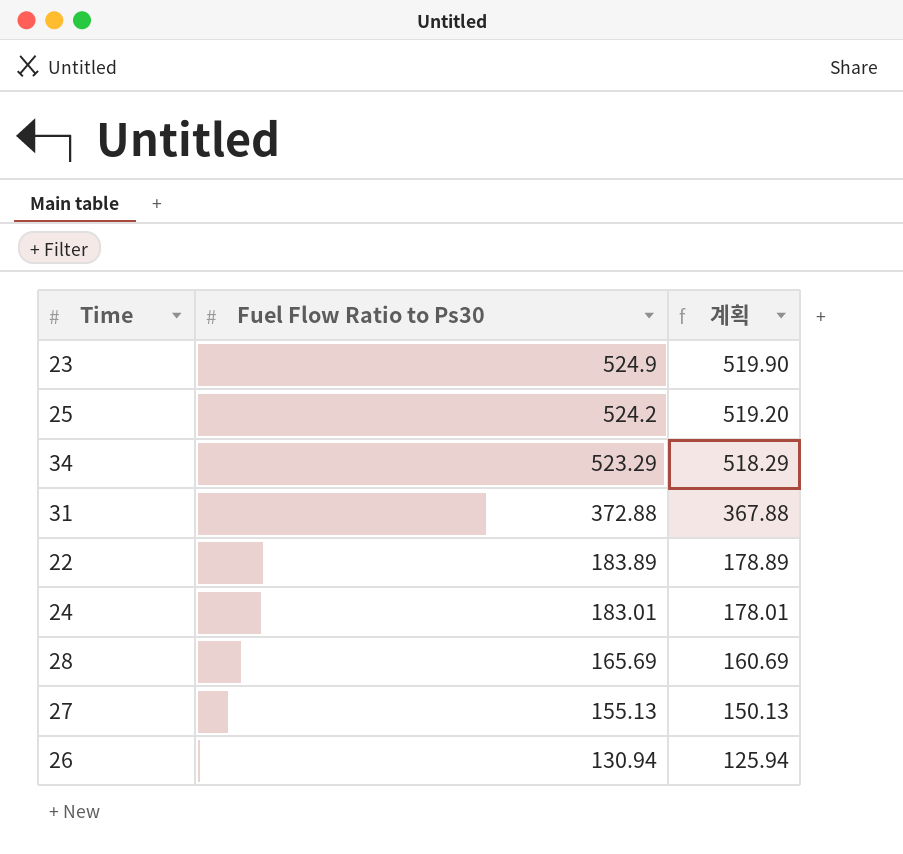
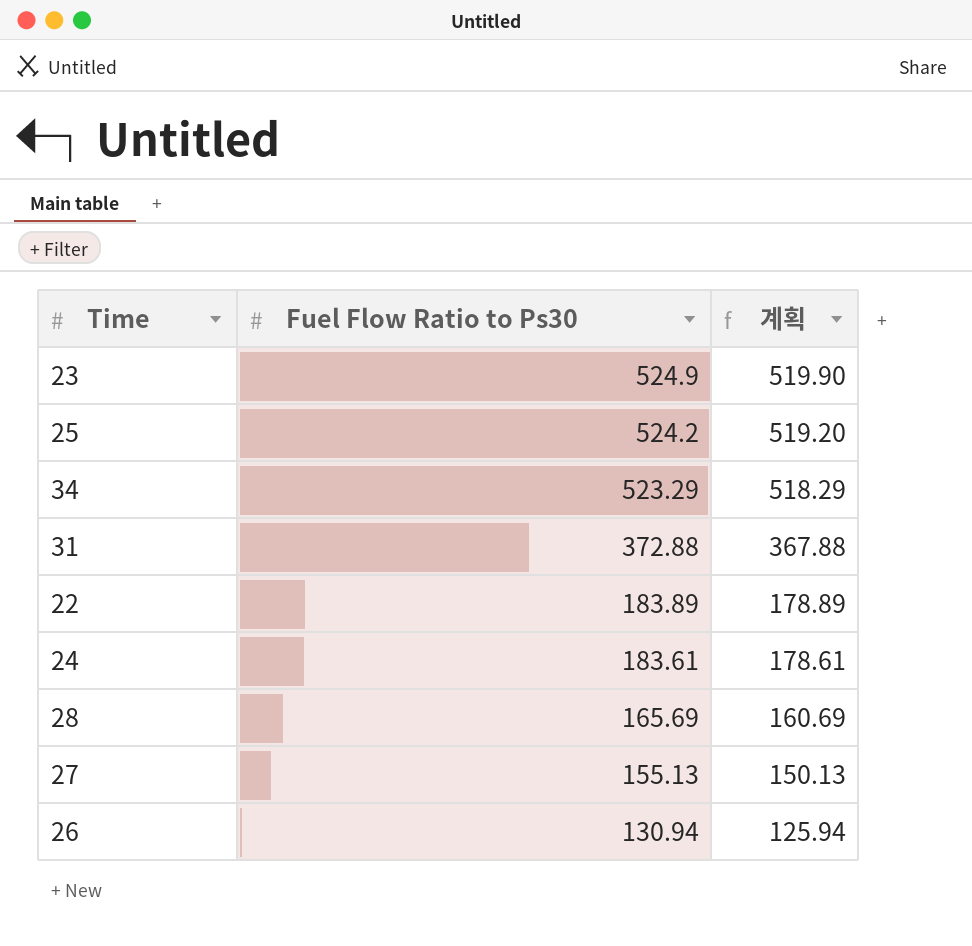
24 | Fuel Flow Ratio to Ps30: 183.01 -> 183.61
24 | 계획: 178.01 -> 178.61

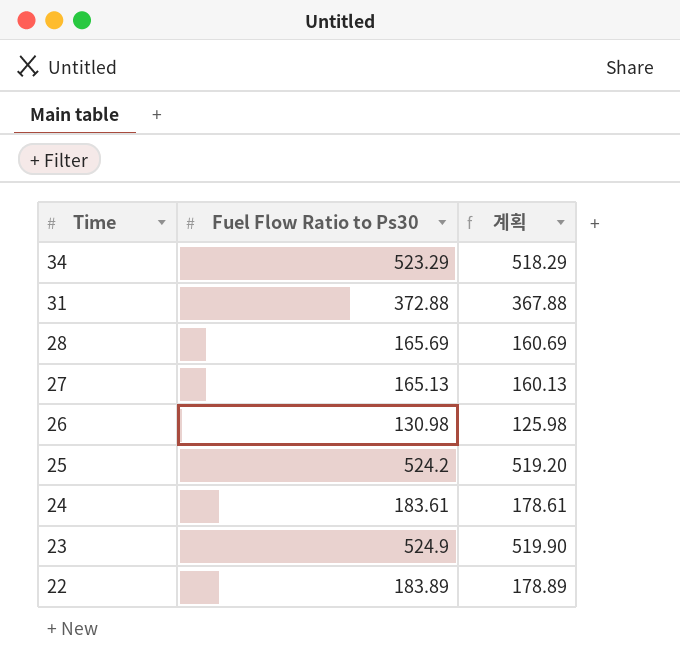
row order: Fuel Flow Ratio to Ps30 descending -> Time descending
27 | Fuel Flow Ratio to Ps30: 155.13 -> 165.13
27 | 계획: 150.13 -> 160.13
26 | Fuel Flow Ratio to Ps30: 130.94 -> 130.98
26 | 계획: 125.94 -> 125.98

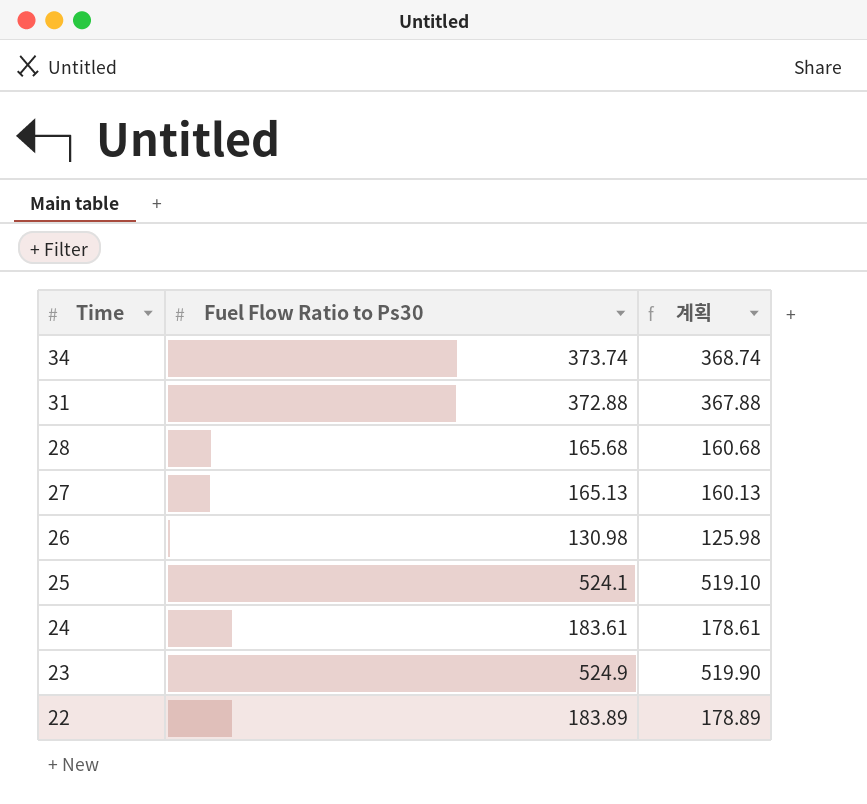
34 | Fuel Flow Ratio to Ps30: 523.29 -> 373.74
34 | 계획: 518.29 -> 368.74
28 | Fuel Flow Ratio to Ps30: 165.69 -> 165.68
28 | 계획: 160.69 -> 160.68
25 | Fuel Flow Ratio to Ps30: 524.2 -> 524.1
25 | 계획: 519.20 -> 519.10

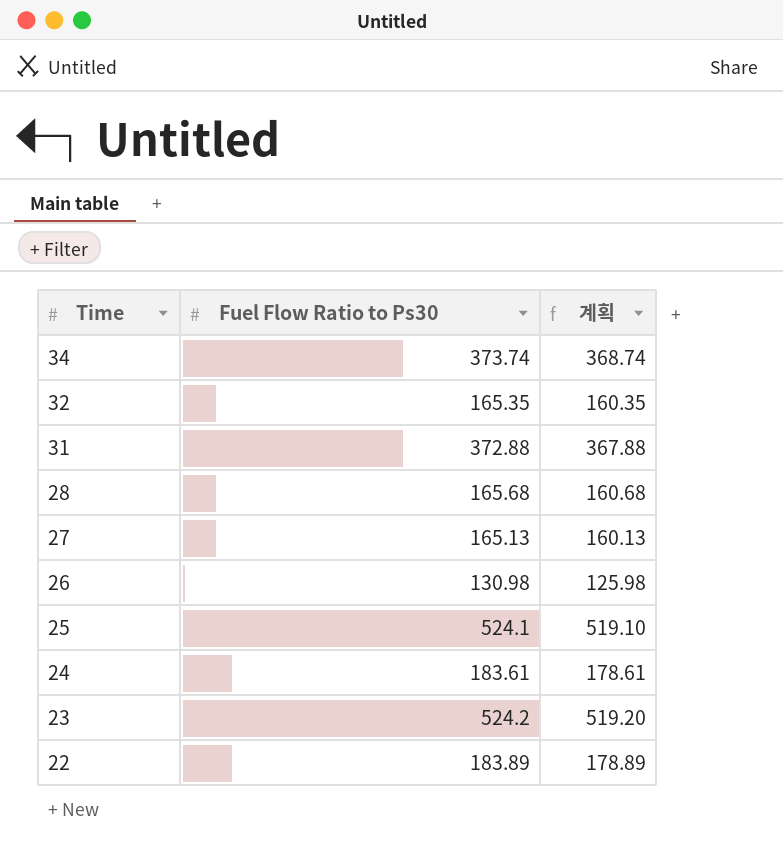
row 32: none -> 165.35 | 160.35
23 | Fuel Flow Ratio to Ps30: 524.9 -> 524.2
23 | 계획: 519.90 -> 519.20

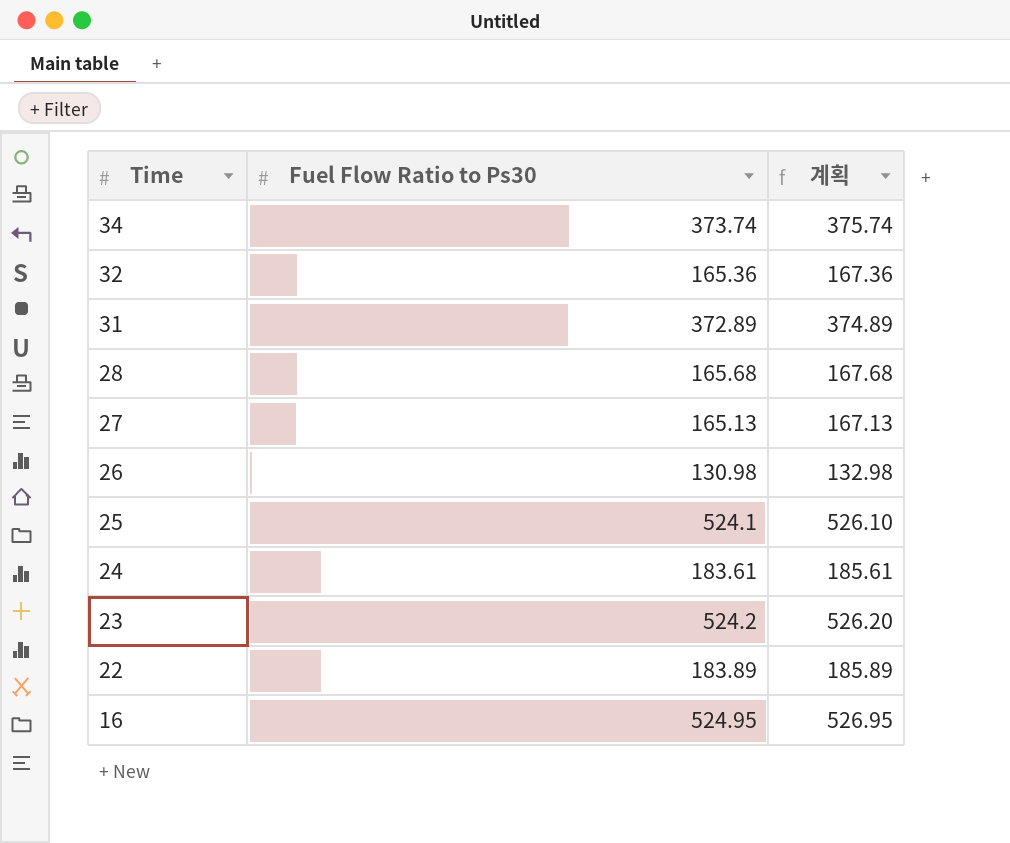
column 계획 | formula: [Fuel Flow Ratio to Ps30] - 5 -> [Fuel Flow Ratio to Ps30] + 2
32 | Fuel Flow Ratio to Ps30: 165.35 -> 165.36
31 | Fuel Flow Ratio to Ps30: 372.88 -> 372.89
row 16: none -> 524.95 | 526.95

